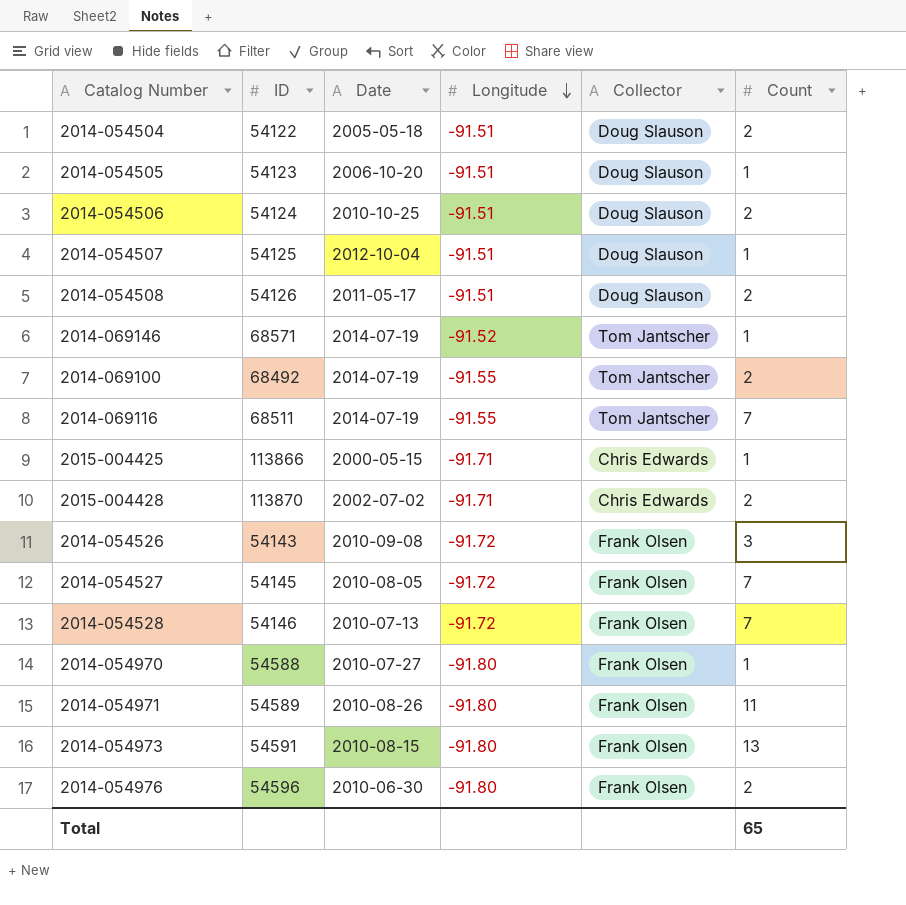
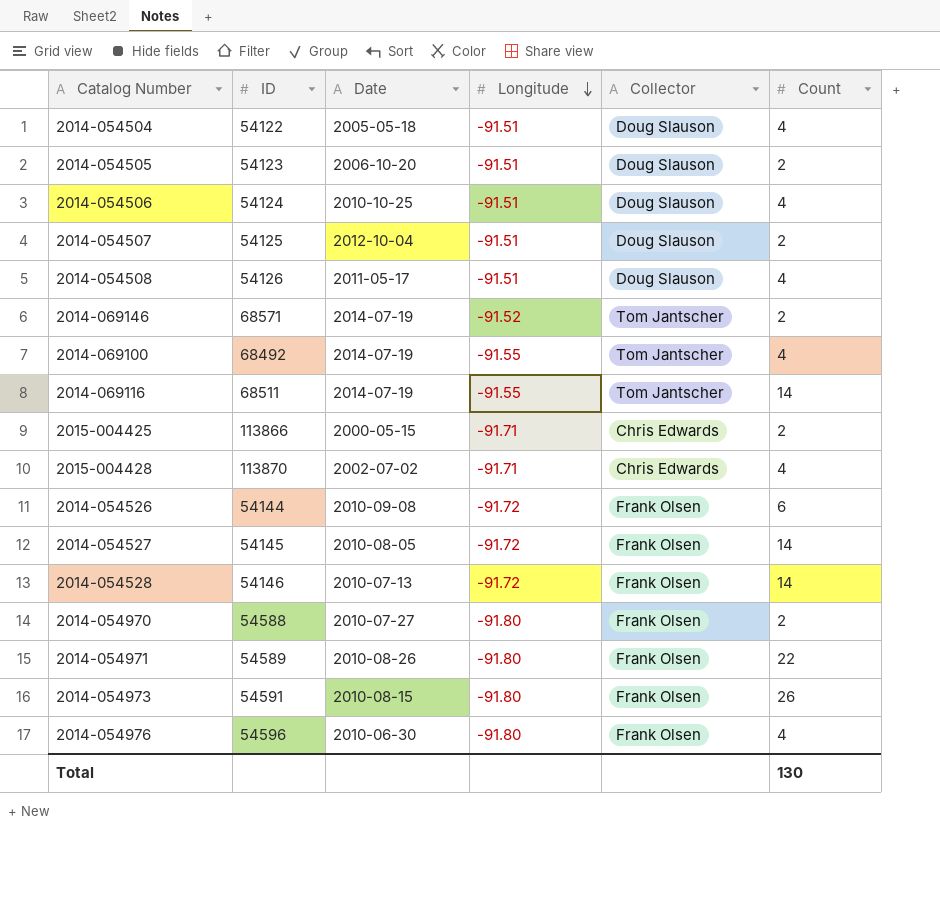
2014-054504 | Count: 2 -> 4
2014-054505 | Count: 1 -> 2
2014-054506 | Count: 2 -> 4
2014-054507 | Count: 1 -> 2
2014-054508 | Count: 2 -> 4
2014-069146 | Count: 1 -> 2
2014-069100 | Count: 2 -> 4
2014-069116 | Count: 7 -> 14
2015-004425 | Count: 1 -> 2
2015-004428 | Count: 2 -> 4
2014-054526 | ID: 54143 -> 54144
2014-054526 | Count: 3 -> 6
2014-054527 | Count: 7 -> 14
2014-054528 | Count: 7 -> 14
2014-054970 | Count: 1 -> 2
2014-054971 | Count: 11 -> 22
2014-054973 | Count: 13 -> 26
2014-054976 | Count: 2 -> 4
Total | Count: 65 -> 130

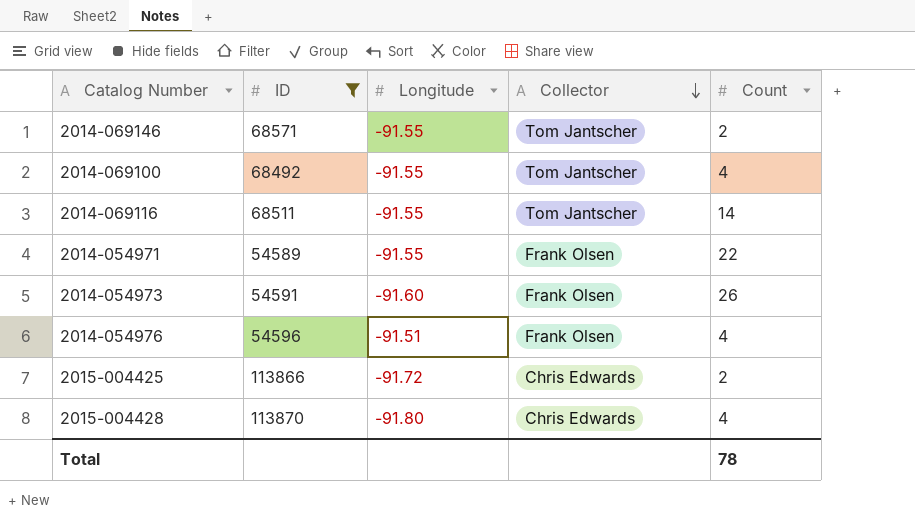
filter: none -> ID >= 54589
row order: Longitude descending -> Collector descending
column Date | position: 3 -> none
2014-069146 | Longitude: -91.52 -> -91.55
2014-054971 | Longitude: -91.80 -> -91.55
2014-054973 | Longitude: -91.80 -> -91.60
2014-054976 | Longitude: -91.80 -> -91.51
2015-004425 | Longitude: -91.71 -> -91.72
2015-004428 | Longitude: -91.71 -> -91.80
Total | Count: 130 -> 78

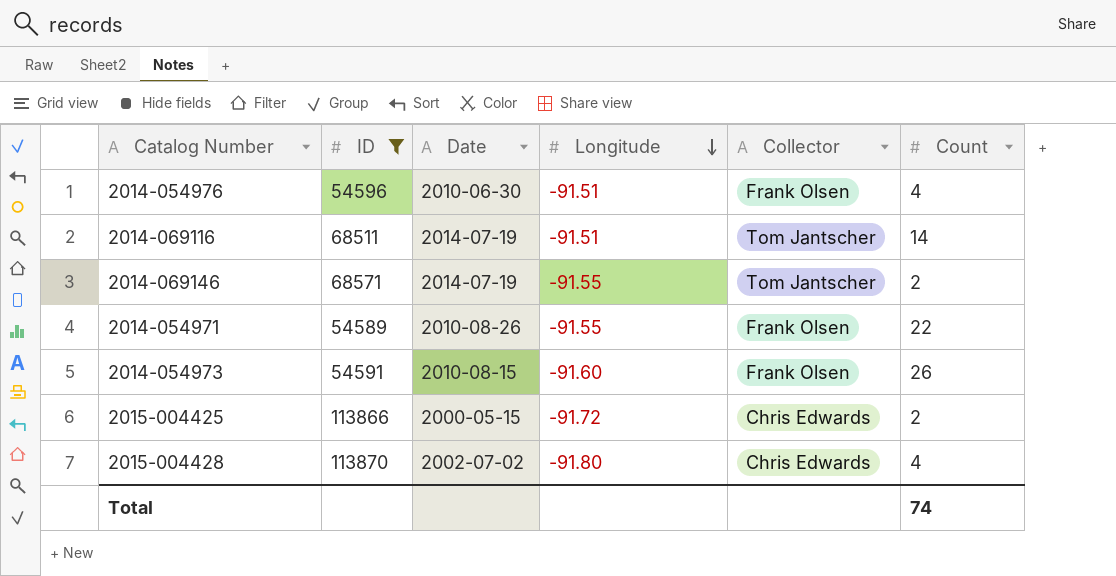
row order: Collector descending -> Longitude descending
column Date | position: none -> 3
row 2014-069100: 68492 | -91.55 | Tom Jantscher | 4 -> none
2014-069116 | Longitude: -91.55 -> -91.51
Total | Count: 78 -> 74

